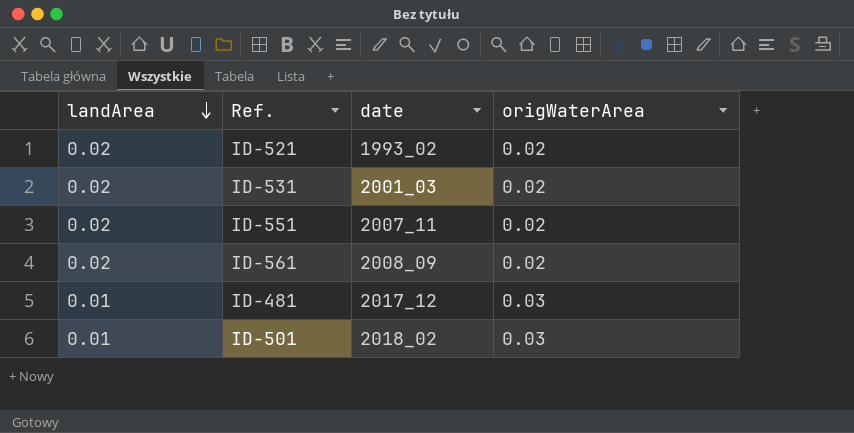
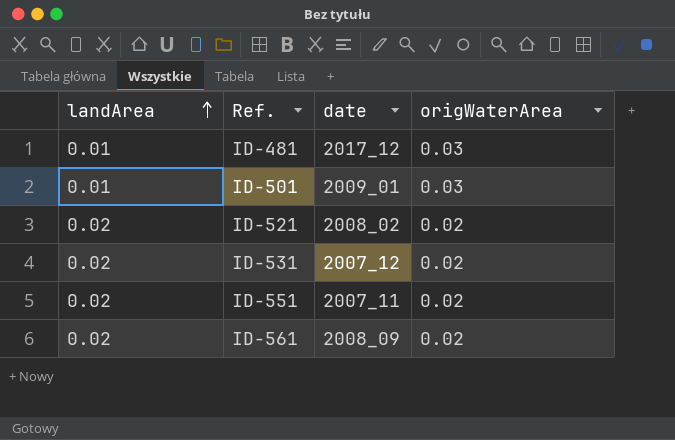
row order: landArea descending -> landArea ascending
ID-501 | date: 2018_02 -> 2009_01
ID-521 | date: 1993_02 -> 2008_02
ID-531 | date: 2001_03 -> 2007_12

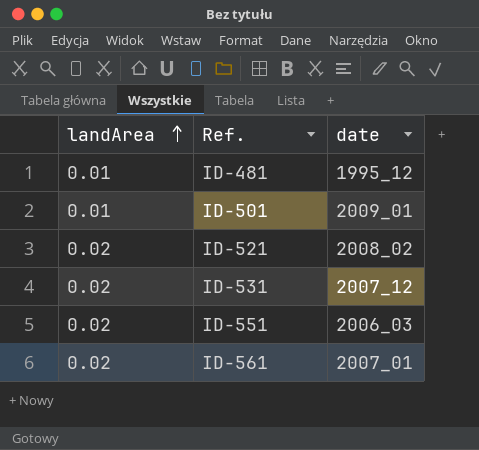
column origWaterArea | position: 4 -> none
ID-481 | date: 2017_12 -> 1995_12
ID-551 | date: 2007_11 -> 2006_03
ID-561 | date: 2008_09 -> 2007_01

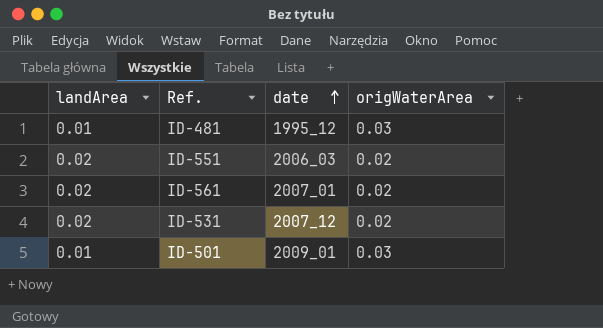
row order: landArea ascending -> date ascending
column origWaterArea | position: none -> 4
row ID-521: 0.02 | 2008_02 -> none

